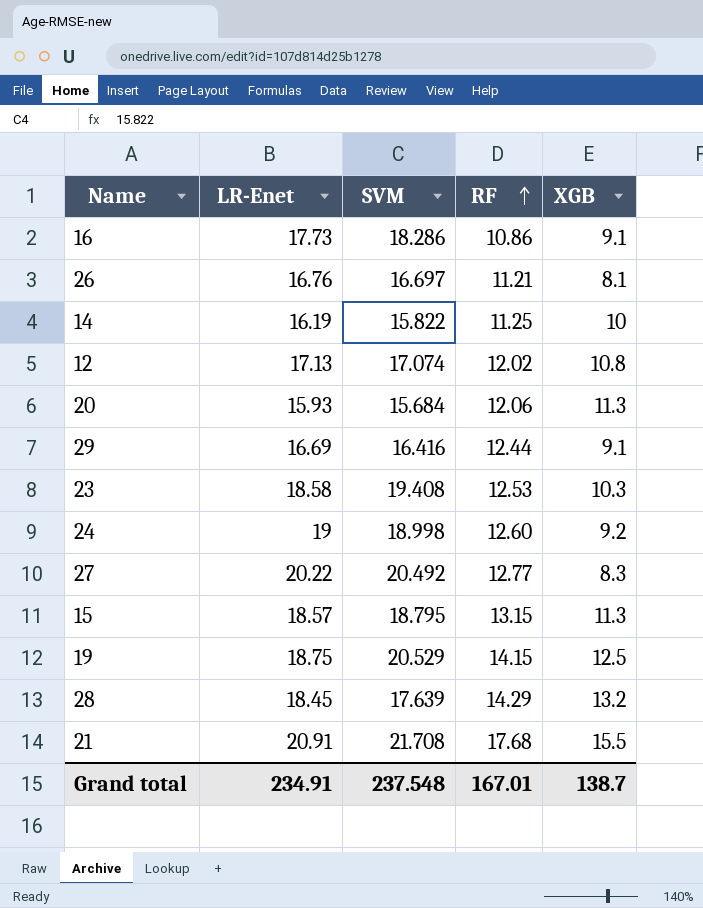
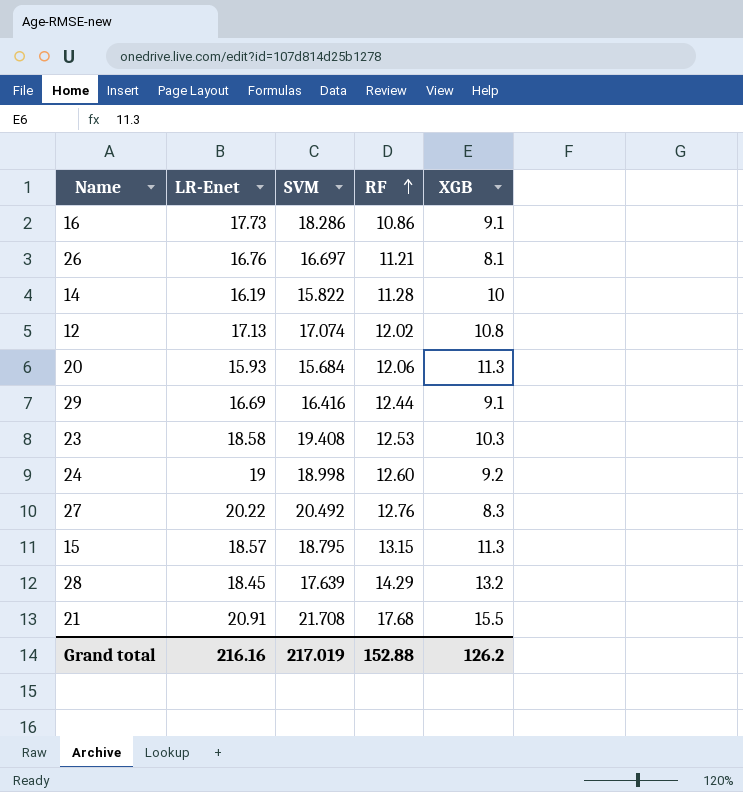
row 19: 18.75 | 20.529 | 14.15 | 12.5 -> none
14 | RF: 11.25 -> 11.28
27 | RF: 12.77 -> 12.76
Grand total | LR-Enet: 234.91 -> 216.16
Grand total | SVM: 237.548 -> 217.019
Grand total | RF: 167.01 -> 152.88
Grand total | XGB: 138.7 -> 126.2

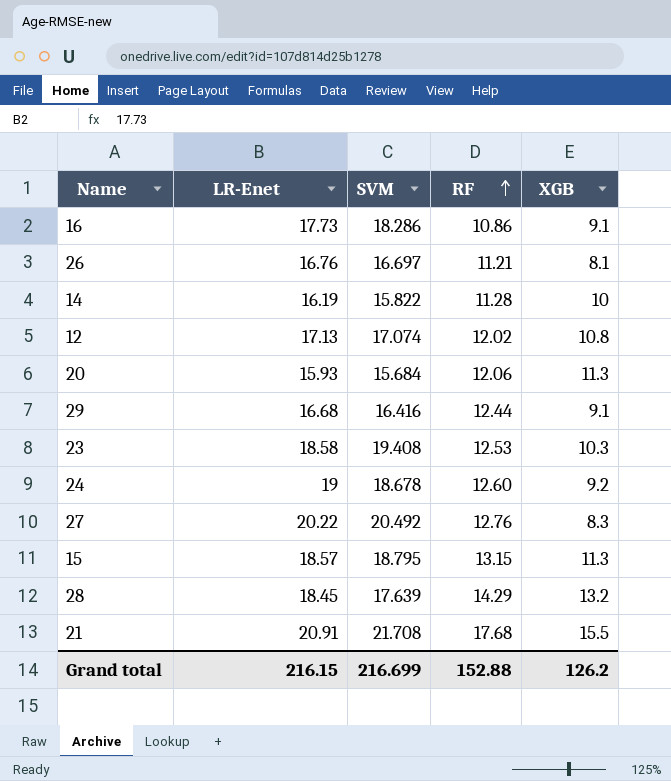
29 | LR-Enet: 16.69 -> 16.68
24 | SVM: 18.998 -> 18.678
Grand total | LR-Enet: 216.16 -> 216.15
Grand total | SVM: 217.019 -> 216.699

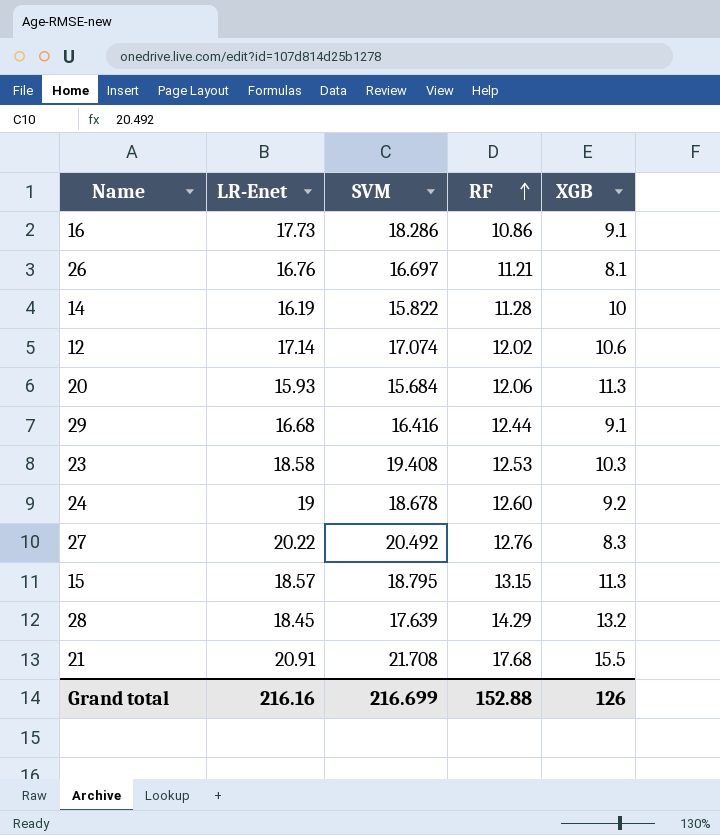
12 | LR-Enet: 17.13 -> 17.14
12 | XGB: 10.8 -> 10.6
Grand total | LR-Enet: 216.15 -> 216.16
Grand total | XGB: 126.2 -> 126

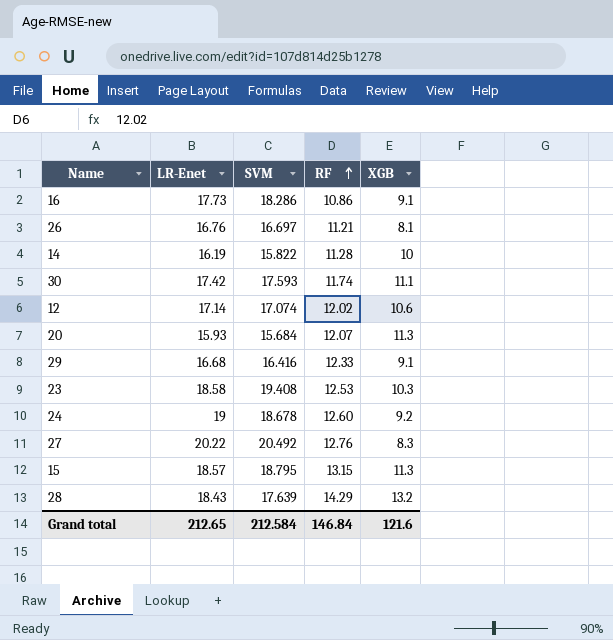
row 21: 20.91 | 21.708 | 17.68 | 15.5 -> none
row 30: none -> 17.42 | 17.593 | 11.74 | 11.1
20 | RF: 12.06 -> 12.07
29 | RF: 12.44 -> 12.33
28 | LR-Enet: 18.45 -> 18.43
Grand total | LR-Enet: 216.16 -> 212.65
Grand total | SVM: 216.699 -> 212.584
Grand total | RF: 152.88 -> 146.84
Grand total | XGB: 126 -> 121.6

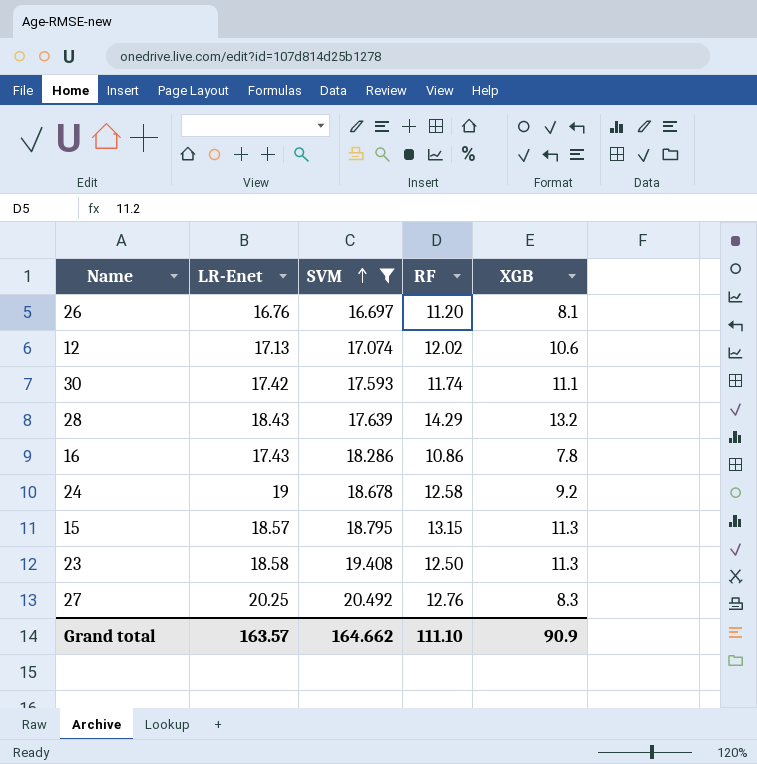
filter: none -> SVM >= 16.697
row order: RF ascending -> SVM ascending
26 | RF: 11.21 -> 11.20
12 | LR-Enet: 17.14 -> 17.13
16 | LR-Enet: 17.73 -> 17.43
16 | XGB: 9.1 -> 7.8
24 | RF: 12.60 -> 12.58
23 | RF: 12.53 -> 12.50
23 | XGB: 10.3 -> 11.3
27 | LR-Enet: 20.22 -> 20.25
Grand total | LR-Enet: 212.65 -> 163.57
Grand total | SVM: 212.584 -> 164.662
Grand total | RF: 146.84 -> 111.10
Grand total | XGB: 121.6 -> 90.9

